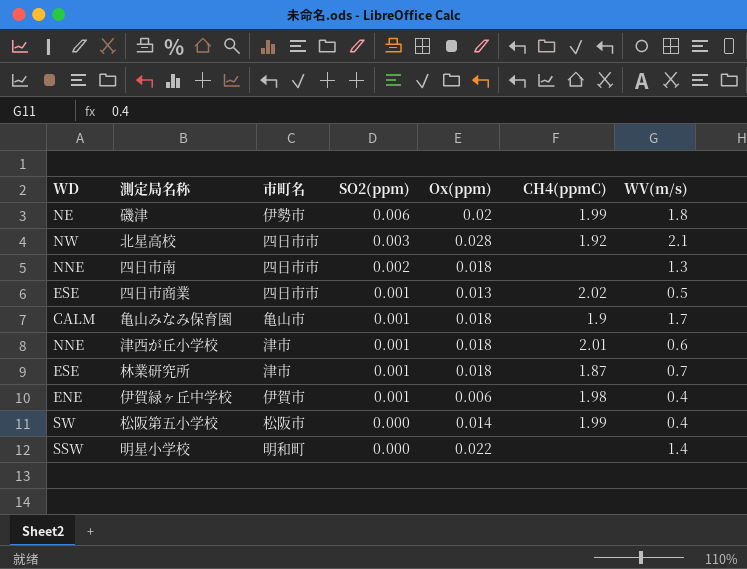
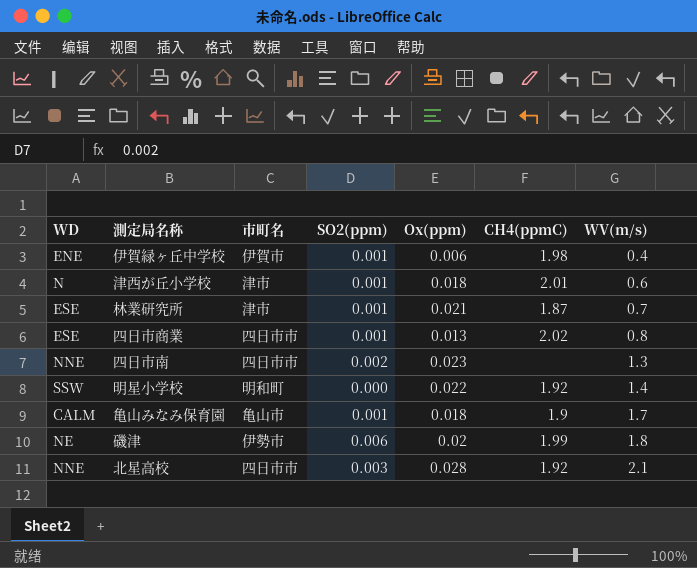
row order: SO2(ppm) descending -> WV(m/s) ascending
row 松阪第五小学校: SW | 松阪市 | 0.000 | 0.014 | 1.99 | 0.4 -> none
津西が丘小学校 | WD: NNE -> N
林業研究所 | Ox(ppm): 0.018 -> 0.021
四日市商業 | WV(m/s): 0.5 -> 0.8
四日市南 | Ox(ppm): 0.018 -> 0.023
明星小学校 | CH4(ppmC): none -> 1.92
北星高校 | WD: NW -> NNE

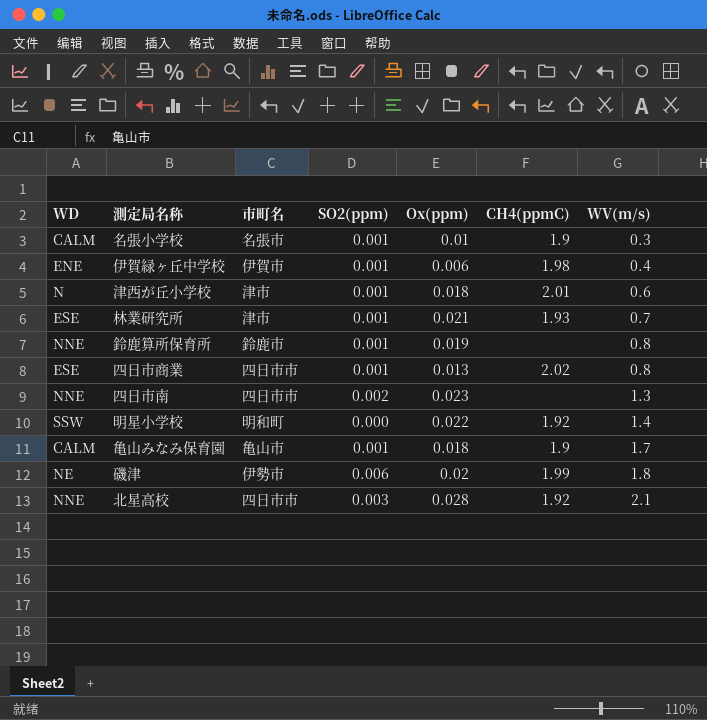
row 名張小学校: none -> CALM | 名張市 | 0.001 | 0.01 | 1.9 | 0.3
林業研究所 | CH4(ppmC): 1.87 -> 1.93
row 鈴鹿算所保育所: none -> NNE | 鈴鹿市 | 0.001 | 0.019 | none | 0.8

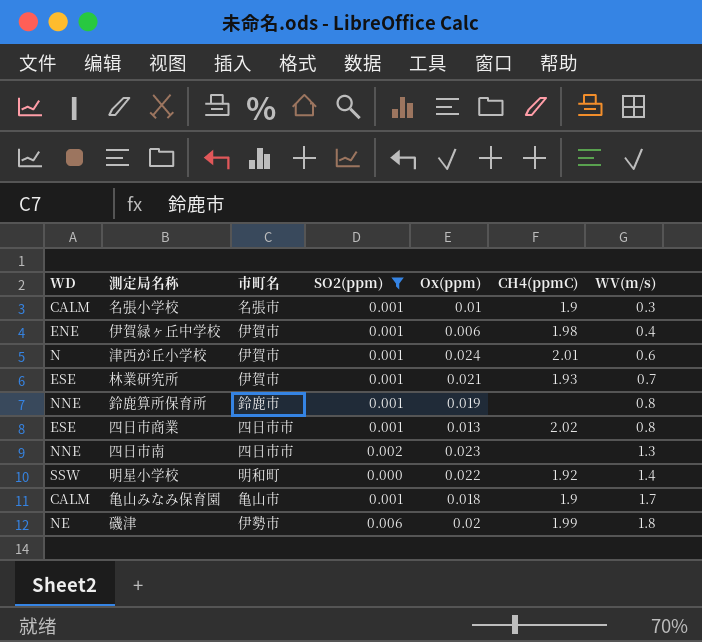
filter: none -> SO2(ppm) != 0.003
津西が丘小学校 | 市町名: 津市 -> 伊賀市
津西が丘小学校 | Ox(ppm): 0.018 -> 0.024
林業研究所 | 市町名: 津市 -> 伊賀市

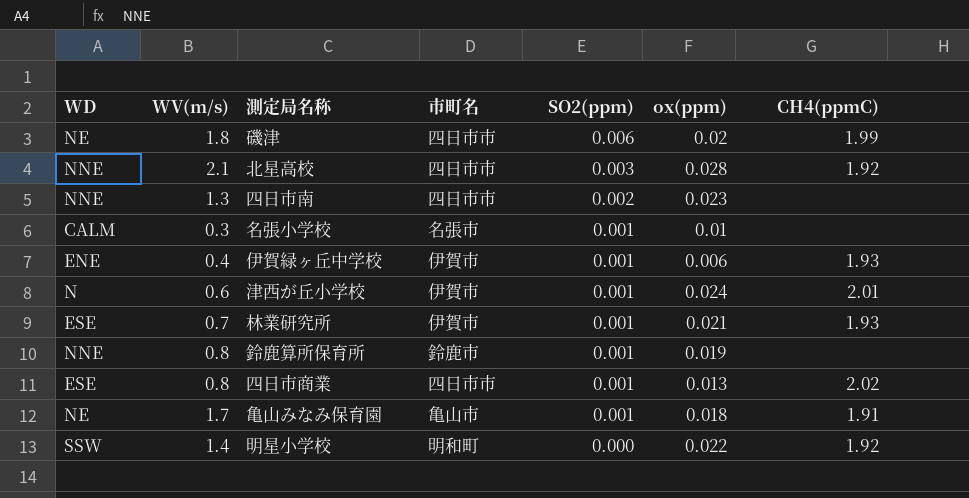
filter: SO2(ppm) != 0.003 -> none
row order: WV(m/s) ascending -> SO2(ppm) descending
column WV(m/s) | position: 7 -> 2
column name: Ox(ppm) -> ox(ppm)
磯津 | 市町名: 伊勢市 -> 四日市市
名張小学校 | CH4(ppmC): 1.9 -> none
伊賀緑ヶ丘中学校 | CH4(ppmC): 1.98 -> 1.93
亀山みなみ保育園 | WD: CALM -> NE
亀山みなみ保育園 | CH4(ppmC): 1.9 -> 1.91

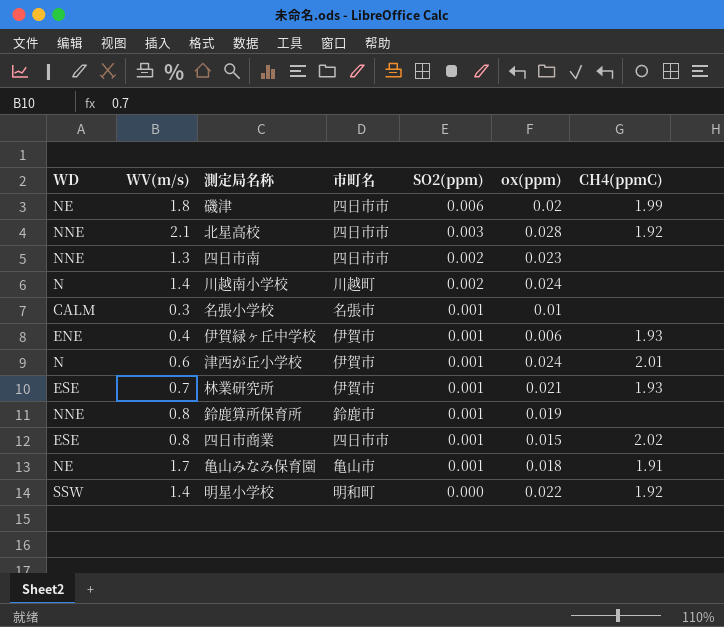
row 川越南小学校: none -> N | 1.4 | 川越町 | 0.002 | 0.024 | none
四日市商業 | ox(ppm): 0.013 -> 0.015

